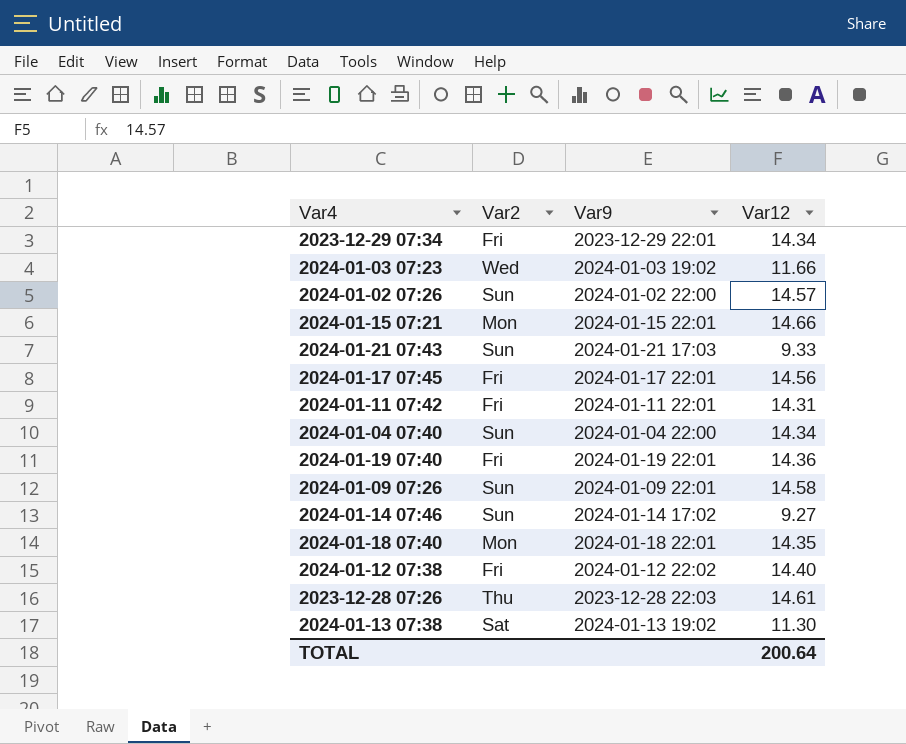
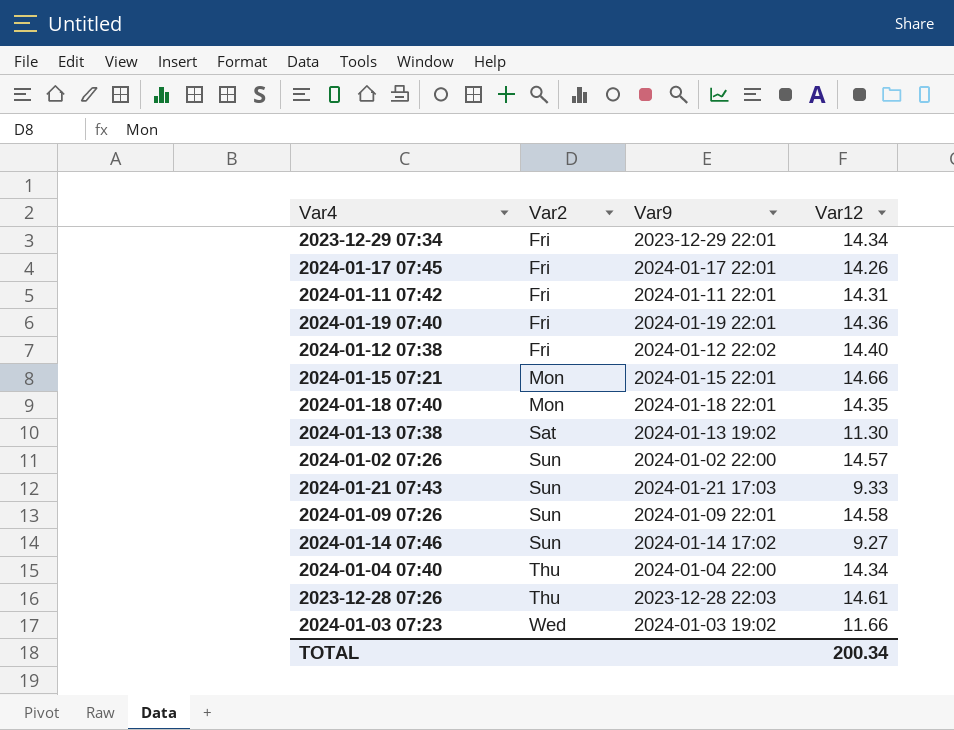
row order: none -> Var2 ascending
2024-01-17 07:45 | Var12: 14.56 -> 14.26
2024-01-04 07:40 | Var2: Sun -> Thu
TOTAL | Var12: 200.64 -> 200.34

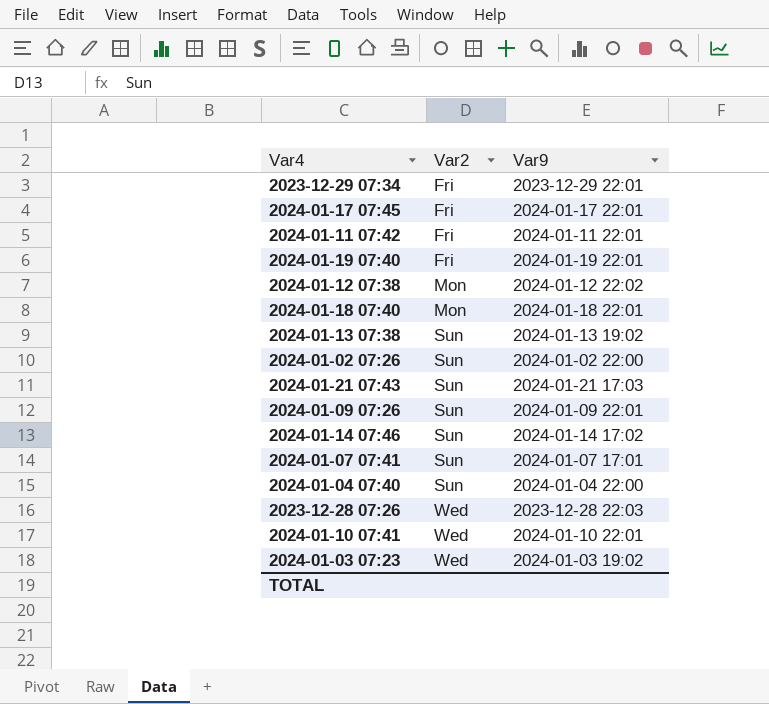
column Var12 | position: 4 -> none
row 2024-01-15 07:21: Mon | 2024-01-15 22:01 | 14.66 -> none
2024-01-12 07:38 | Var2: Fri -> Mon
2024-01-13 07:38 | Var2: Sat -> Sun
row 2024-01-07 07:41: none -> Sun | 2024-01-07 17:01
2024-01-04 07:40 | Var2: Thu -> Sun
2023-12-28 07:26 | Var2: Thu -> Wed
row 2024-01-10 07:41: none -> Wed | 2024-01-10 22:01

